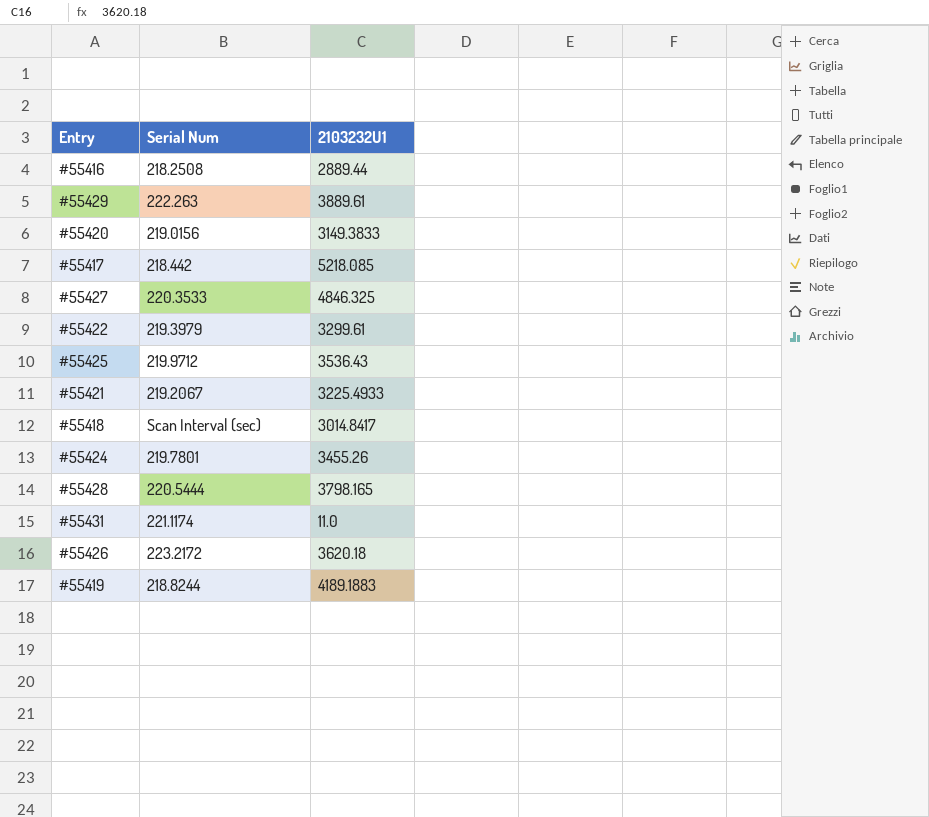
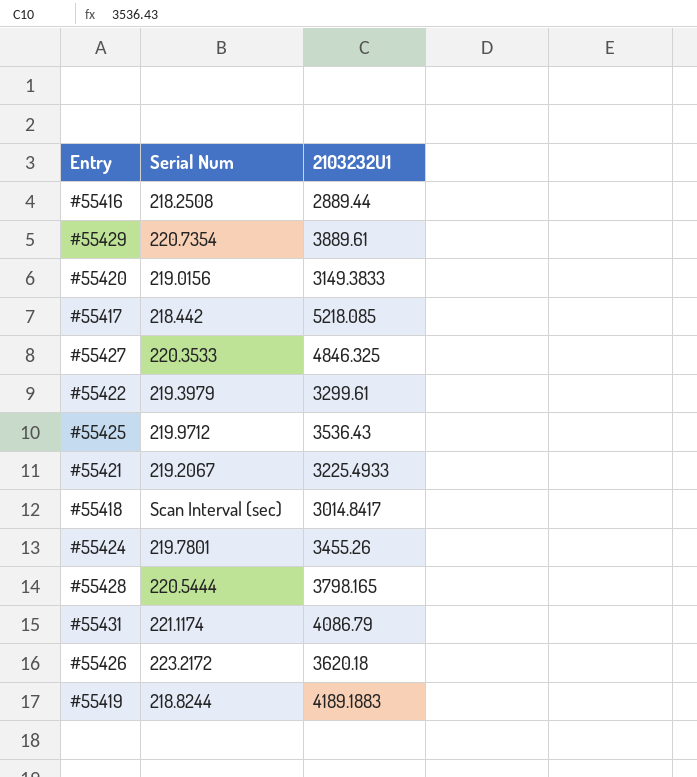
#55429 | Serial Num: 222.263 -> 220.7354
#55431 | 2103232U1: 11.0 -> 4086.79

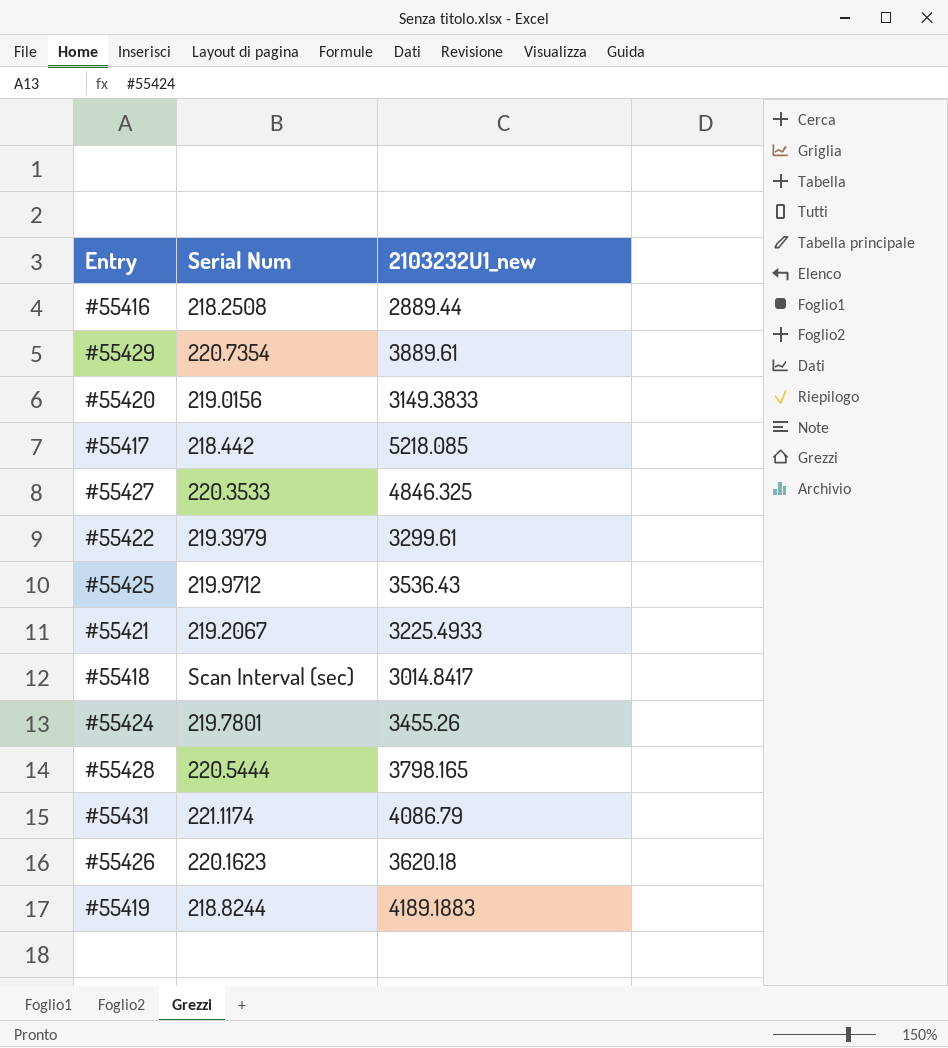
column name: 2103232U1 -> 2103232U1_new
#55426 | Serial Num: 223.2172 -> 220.1623

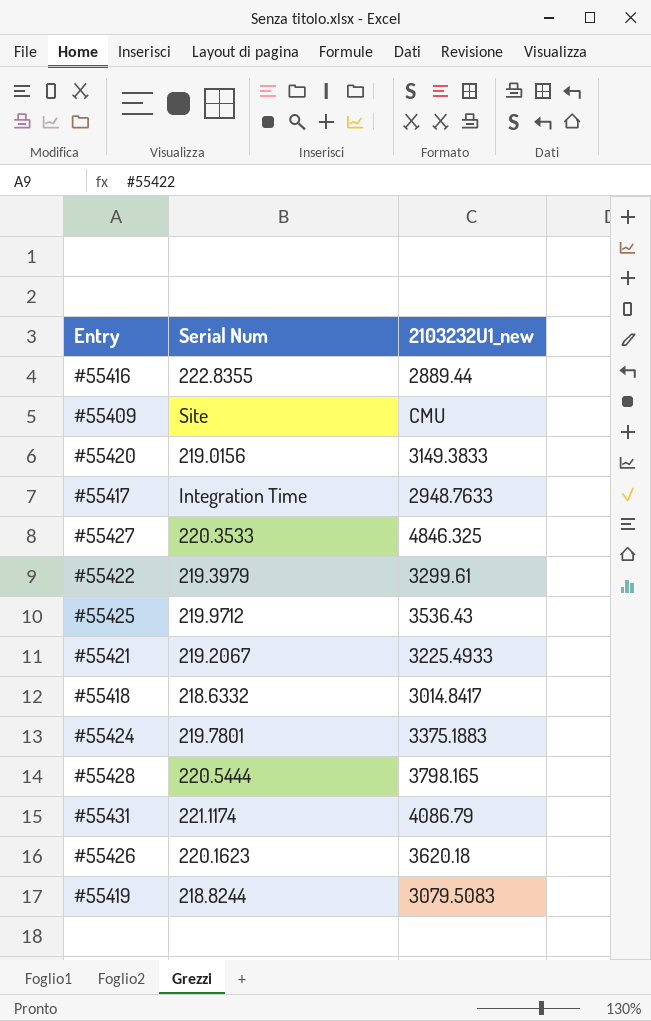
row #55429: 220.7354 | 3889.61 -> none
#55416 | Serial Num: 218.2508 -> 222.8355
row #55409: none -> Site | CMU
#55417 | Serial Num: 218.442 -> Integration Time
#55417 | 2103232U1_new: 5218.085 -> 2948.7633
#55418 | Serial Num: Scan Interval (sec) -> 218.6332
#55424 | 2103232U1_new: 3455.26 -> 3375.1883
#55419 | 2103232U1_new: 4189.1883 -> 3079.5083

